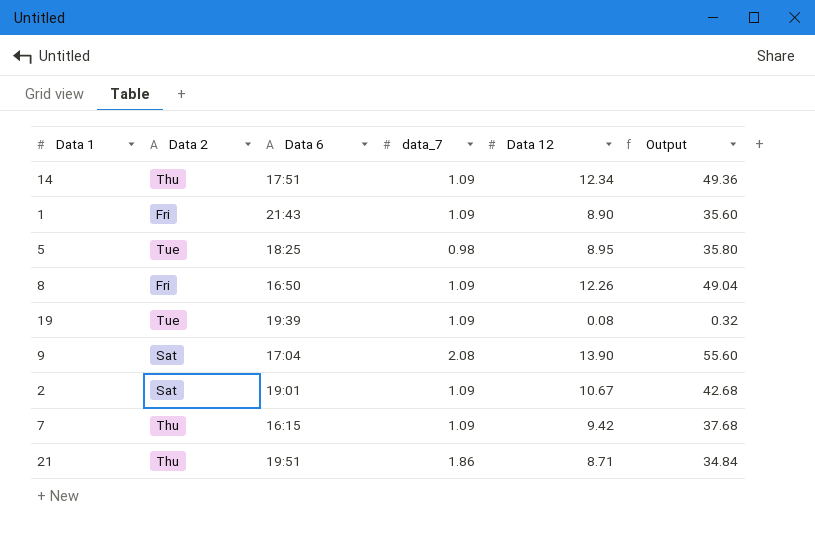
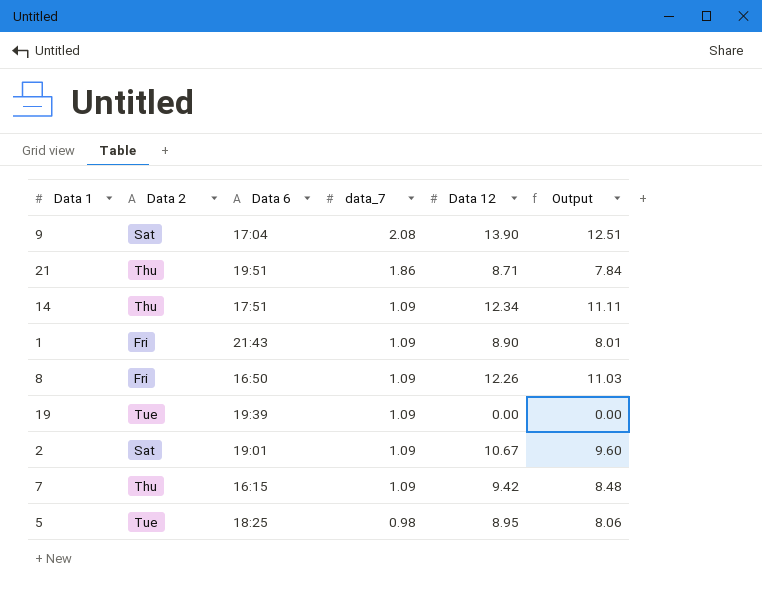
row order: none -> data_7 descending
column Output | formula: [Data 12] * 4 -> [Data 12] * 0.9
19 | Data 12: 0.08 -> 0.00

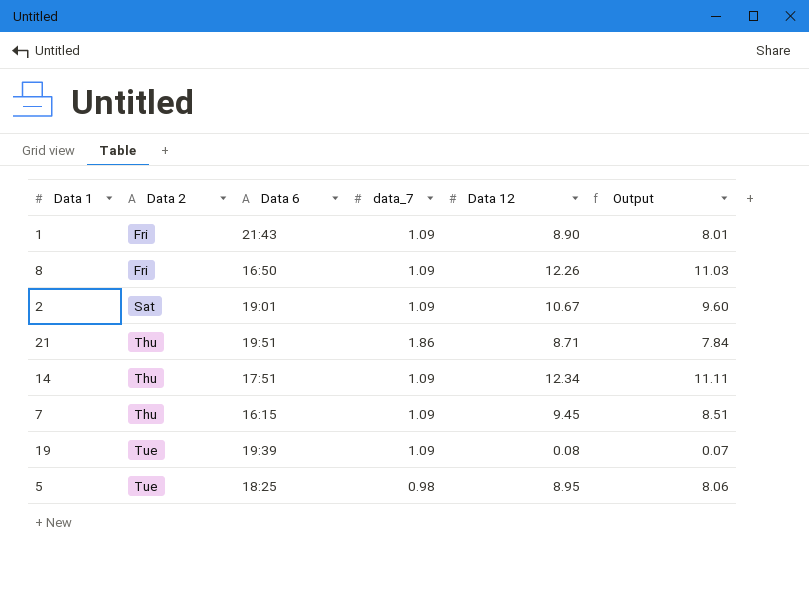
row order: data_7 descending -> Data 2 ascending
row 9: Sat | 17:04 | 2.08 | 13.90 | 12.51 -> none
7 | Data 12: 9.42 -> 9.45
7 | Output: 8.48 -> 8.51
19 | Data 12: 0.00 -> 0.08
19 | Output: 0.00 -> 0.07

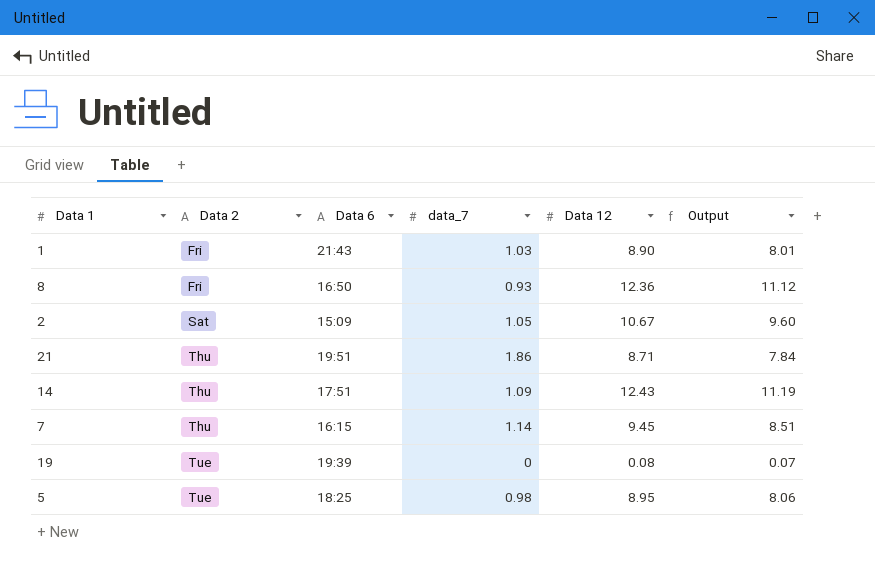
1 | data_7: 1.09 -> 1.03
8 | data_7: 1.09 -> 0.93
8 | Data 12: 12.26 -> 12.36
8 | Output: 11.03 -> 11.12
2 | Data 6: 19:01 -> 15:09
2 | data_7: 1.09 -> 1.05
14 | Data 12: 12.34 -> 12.43
14 | Output: 11.11 -> 11.19
7 | data_7: 1.09 -> 1.14
19 | data_7: 1.09 -> 0

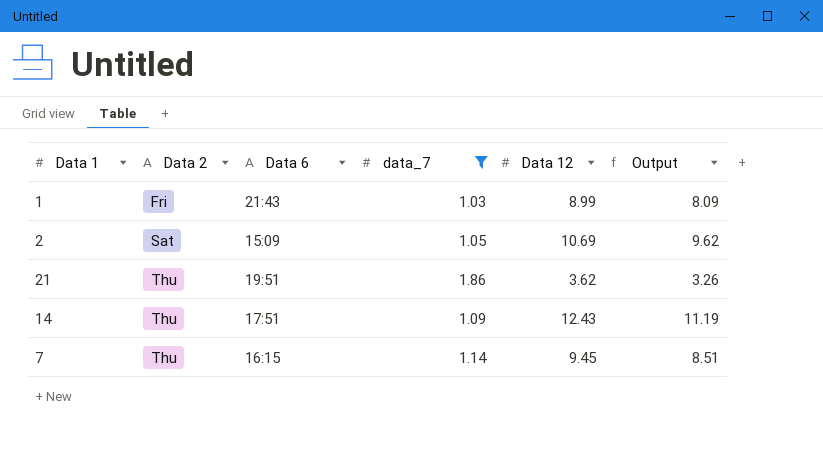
filter: none -> data_7 >= 1.03
1 | Data 12: 8.90 -> 8.99
1 | Output: 8.01 -> 8.09
2 | Data 12: 10.67 -> 10.69
2 | Output: 9.60 -> 9.62
21 | Data 12: 8.71 -> 3.62
21 | Output: 7.84 -> 3.26

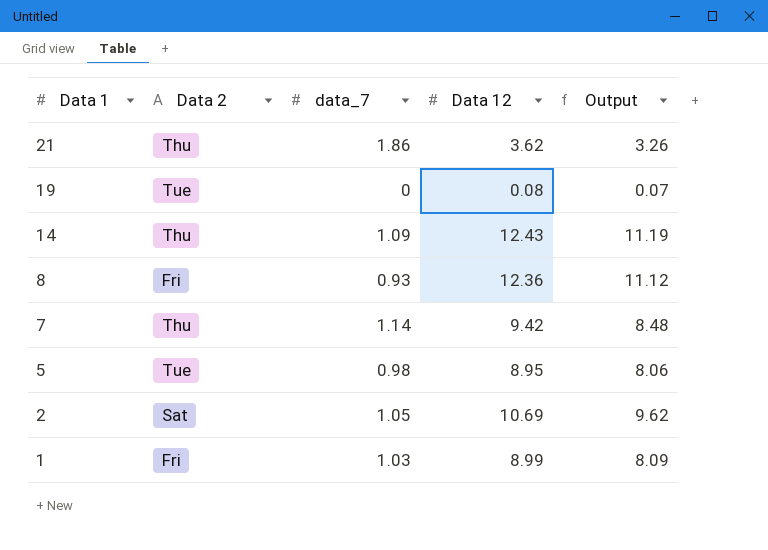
filter: data_7 >= 1.03 -> none
row order: Data 2 ascending -> Data 1 descending
column Data 6 | position: 3 -> none
7 | Data 12: 9.45 -> 9.42
7 | Output: 8.51 -> 8.48

